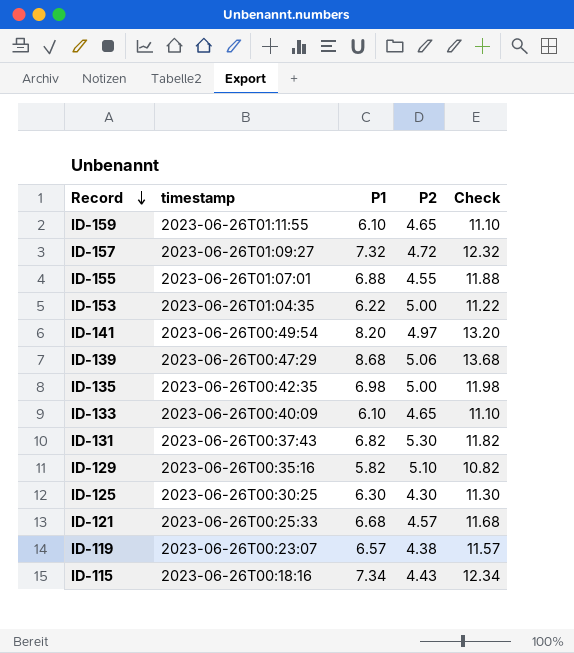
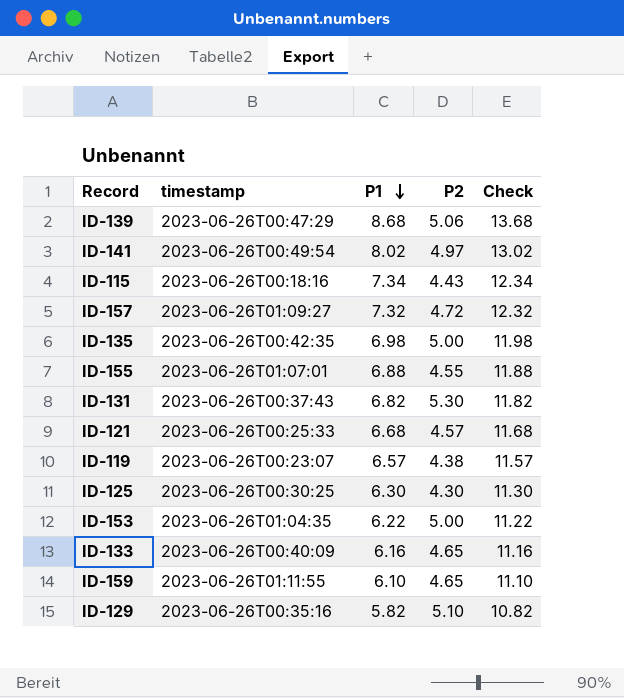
row order: Record descending -> P1 descending
ID-141 | P1: 8.20 -> 8.02
ID-141 | Check: 13.20 -> 13.02
ID-133 | P1: 6.10 -> 6.16
ID-133 | Check: 11.10 -> 11.16

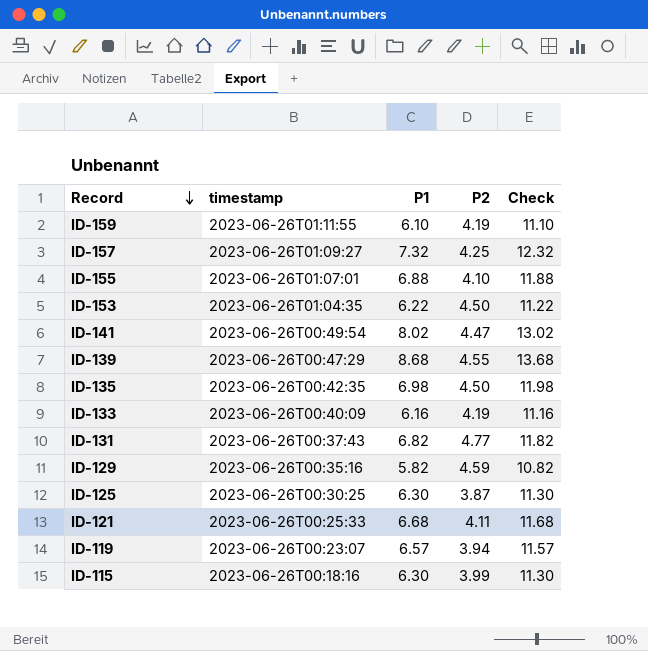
row order: P1 descending -> Record descending
ID-159 | P2: 4.65 -> 4.19
ID-157 | P2: 4.72 -> 4.25
ID-155 | P2: 4.55 -> 4.10
ID-153 | P2: 5.00 -> 4.50
ID-141 | P2: 4.97 -> 4.47
ID-139 | P2: 5.06 -> 4.55
ID-135 | P2: 5.00 -> 4.50
ID-133 | P2: 4.65 -> 4.19
ID-131 | P2: 5.30 -> 4.77
ID-129 | P2: 5.10 -> 4.59
ID-125 | P2: 4.30 -> 3.87
ID-121 | P2: 4.57 -> 4.11
ID-119 | P2: 4.38 -> 3.94
ID-115 | P1: 7.34 -> 6.30
ID-115 | P2: 4.43 -> 3.99
ID-115 | Check: 12.34 -> 11.30

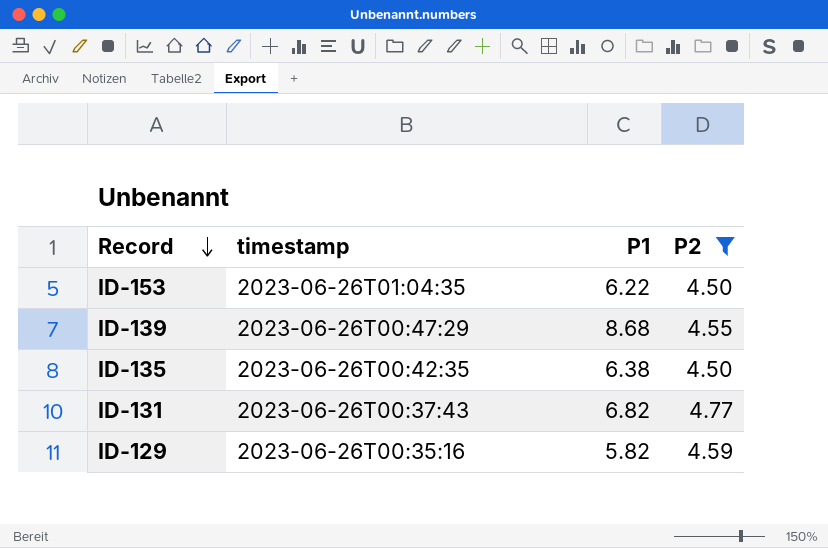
filter: none -> P2 >= 4.50
column Check | formula: [P1] + 5 -> none
ID-135 | P1: 6.98 -> 6.38

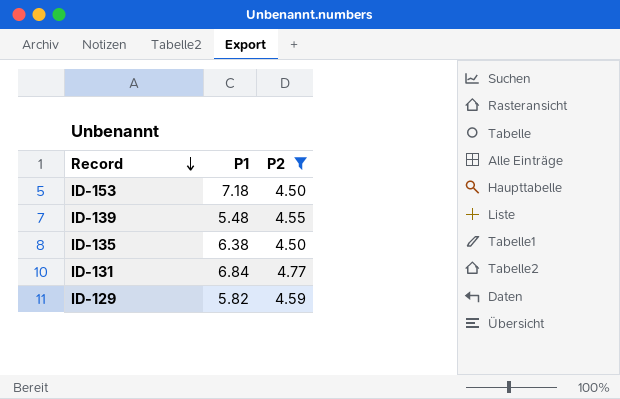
column timestamp | position: 2 -> none
ID-153 | P1: 6.22 -> 7.18
ID-139 | P1: 8.68 -> 5.48
ID-131 | P1: 6.82 -> 6.84

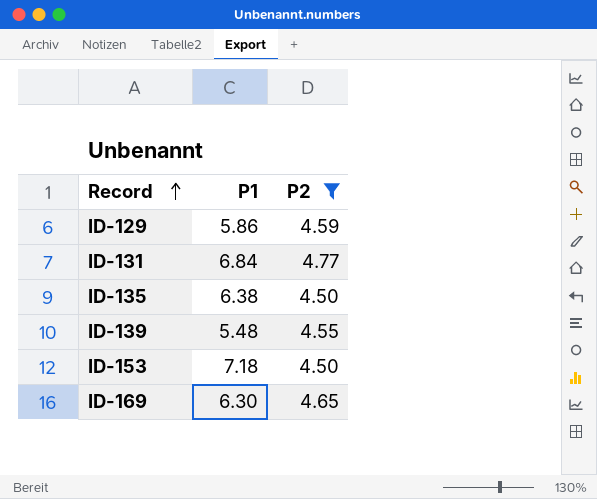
row order: Record descending -> Record ascending
ID-129 | P1: 5.82 -> 5.86
row ID-169: none -> 6.30 | 4.65

